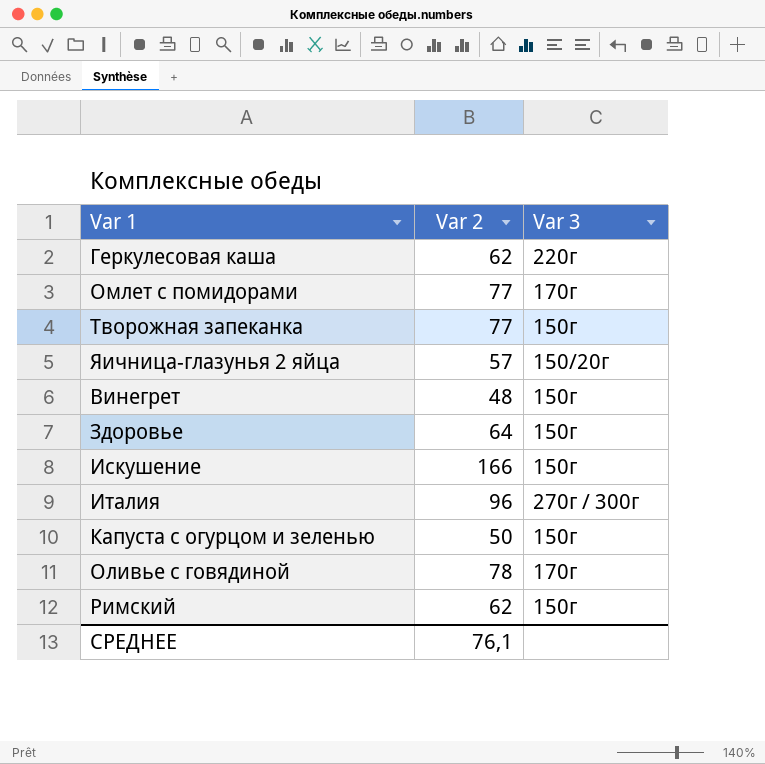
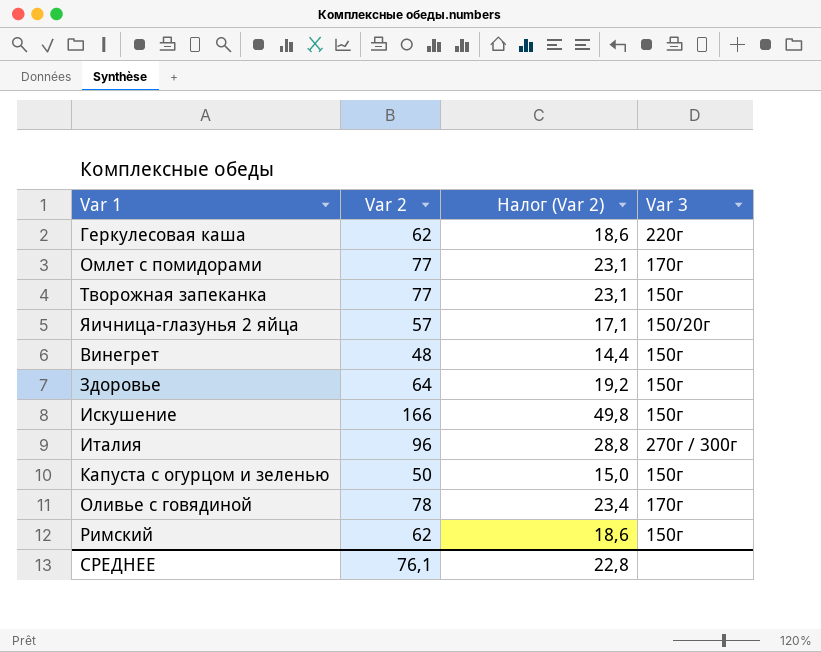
column Налог (Var 2) | formula: none -> [Var 2] * 0,3

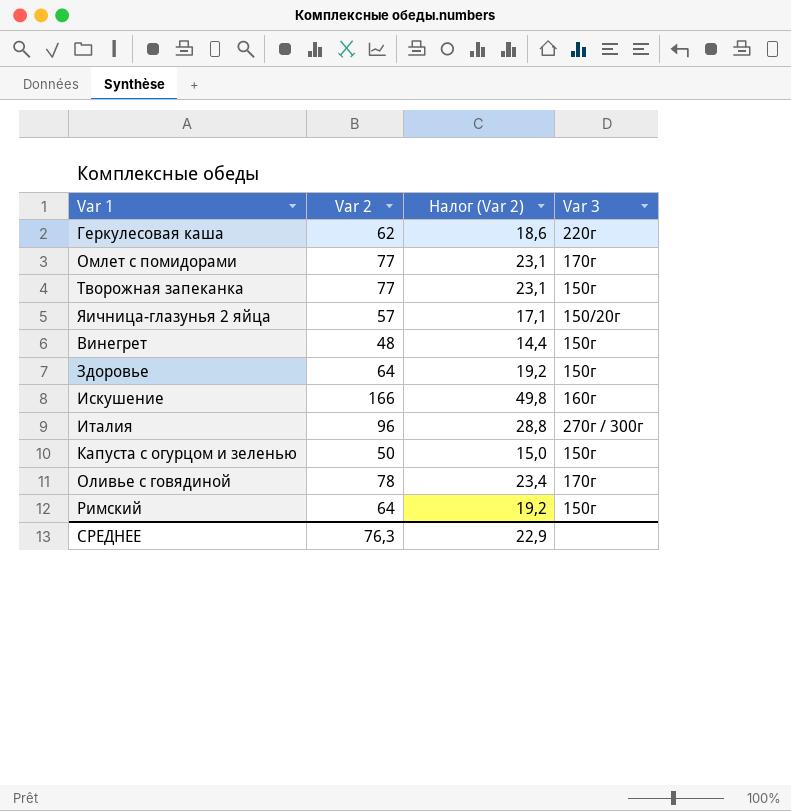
Искушение | Var 3: 150г -> 160г
Римский | Var 2: 62 -> 64
Римский | Налог (Var 2): 18,6 -> 19,2
СРЕДНЕЕ | Var 2: 76,1 -> 76,3
СРЕДНЕЕ | Налог (Var 2): 22,8 -> 22,9

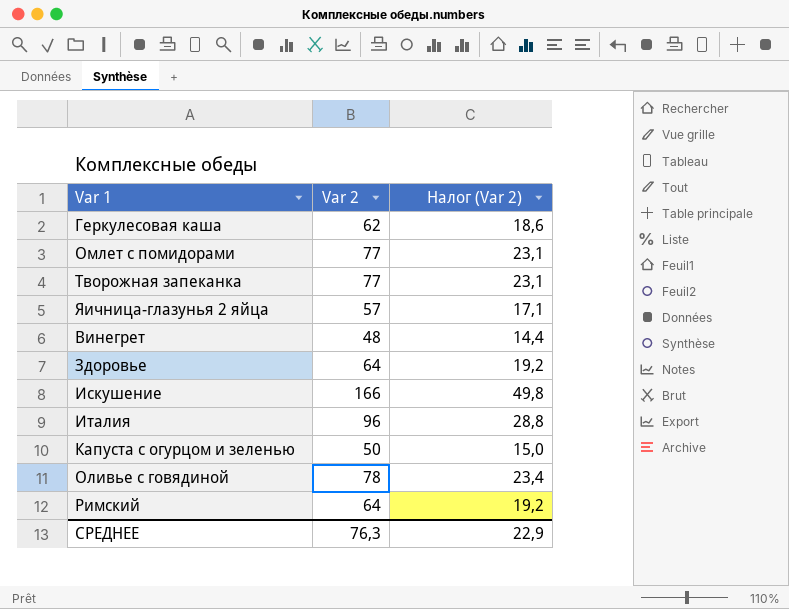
column Var 3 | position: 4 -> none

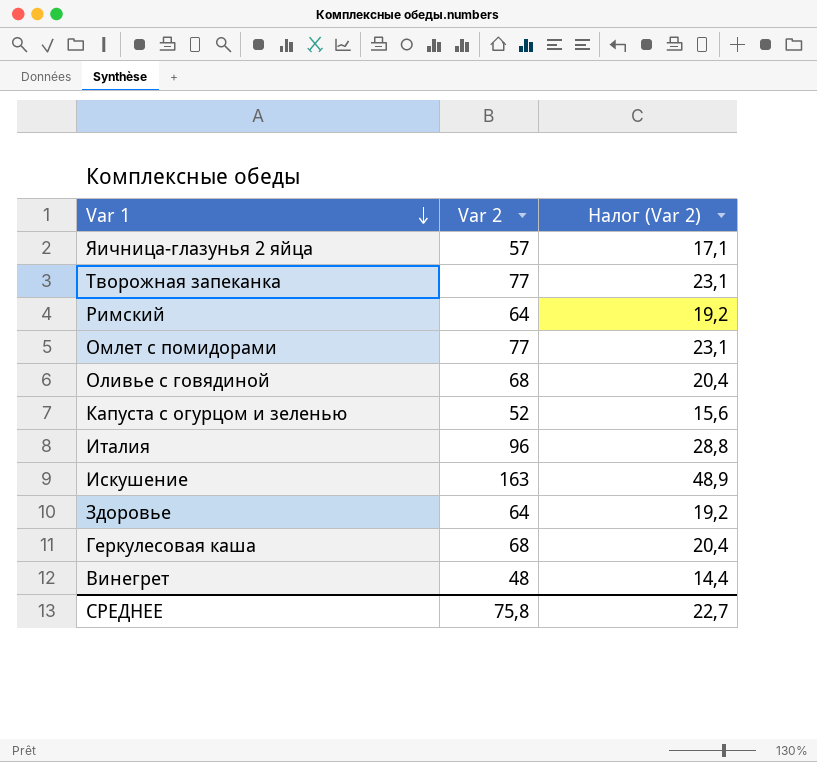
row order: none -> Var 1 descending
Оливье с говядиной | Var 2: 78 -> 68
Оливье с говядиной | Налог (Var 2): 23,4 -> 20,4
Капуста с огурцом и зеленью | Var 2: 50 -> 52
Капуста с огурцом и зеленью | Налог (Var 2): 15,0 -> 15,6
Искушение | Var 2: 166 -> 163
Искушение | Налог (Var 2): 49,8 -> 48,9
Геркулесовая каша | Var 2: 62 -> 68
Геркулесовая каша | Налог (Var 2): 18,6 -> 20,4
СРЕДНЕЕ | Var 2: 76,3 -> 75,8
СРЕДНЕЕ | Налог (Var 2): 22,9 -> 22,7

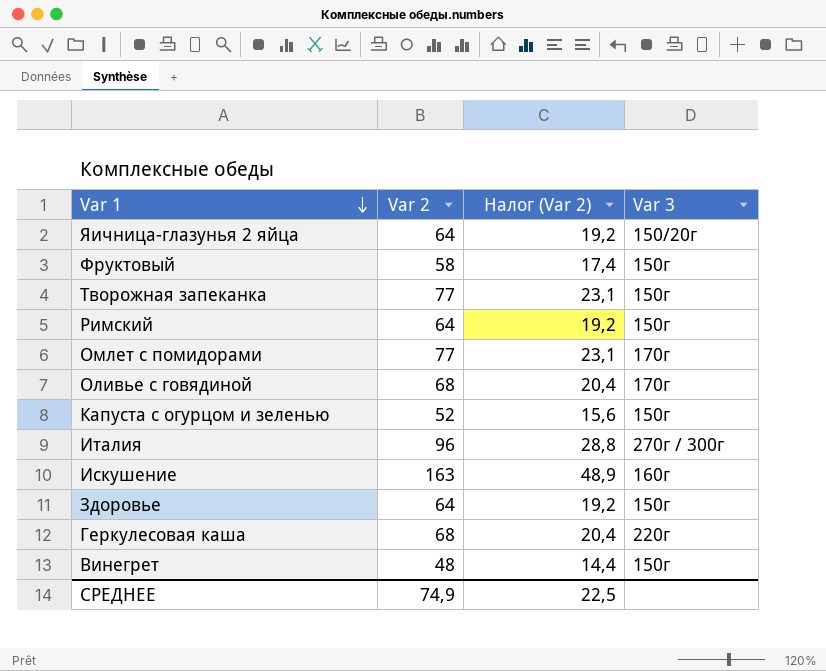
column Var 3 | position: none -> 4
Яичница-глазунья 2 яйца | Var 2: 57 -> 64
Яичница-глазунья 2 яйца | Налог (Var 2): 17,1 -> 19,2
row Фруктовый: none -> 58 | 17,4 | 150г
СРЕДНЕЕ | Var 2: 75,8 -> 74,9
СРЕДНЕЕ | Налог (Var 2): 22,7 -> 22,5

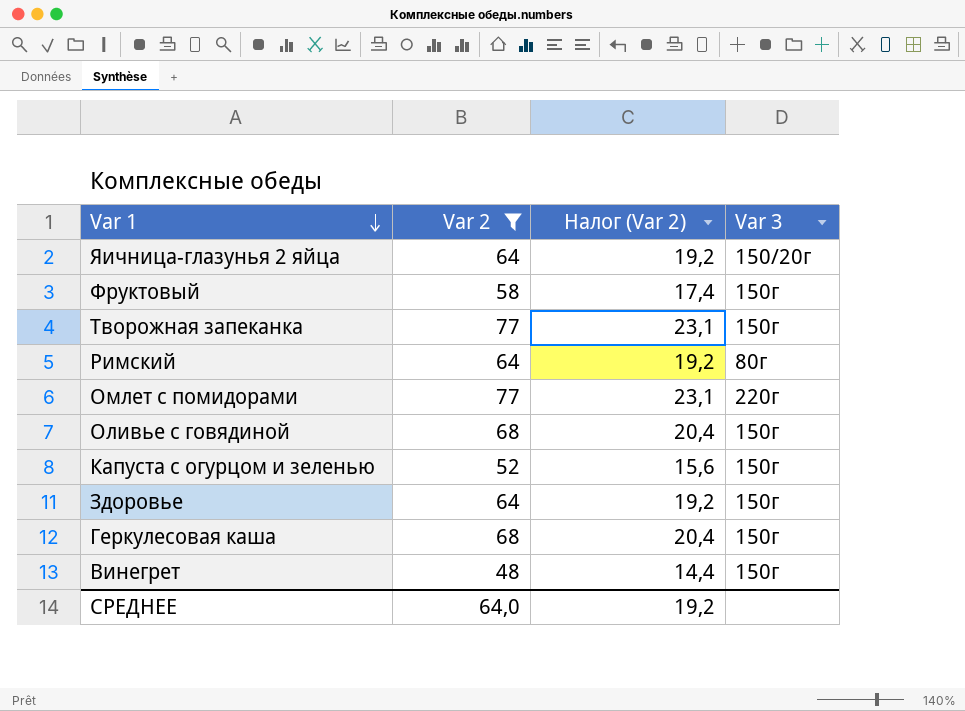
filter: none -> Var 2 <= 77
Римский | Var 3: 150г -> 80г
Омлет с помидорами | Var 3: 170г -> 220г
Оливье с говядиной | Var 3: 170г -> 150г
Геркулесовая каша | Var 3: 220г -> 150г
СРЕДНЕЕ | Var 2: 74,9 -> 64,0
СРЕДНЕЕ | Налог (Var 2): 22,5 -> 19,2

